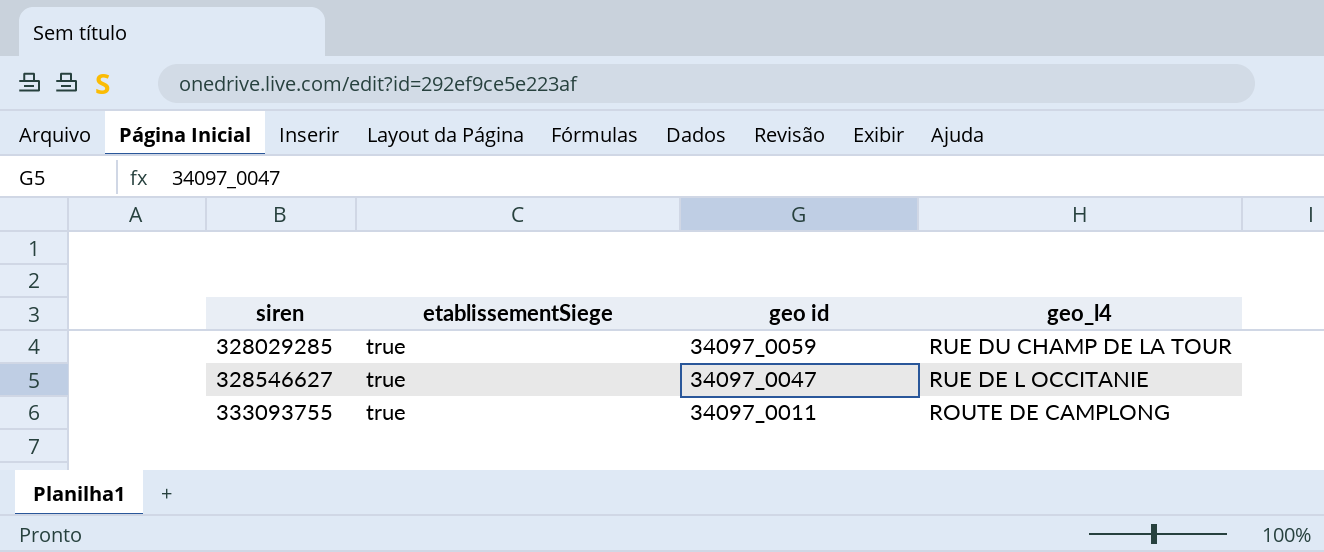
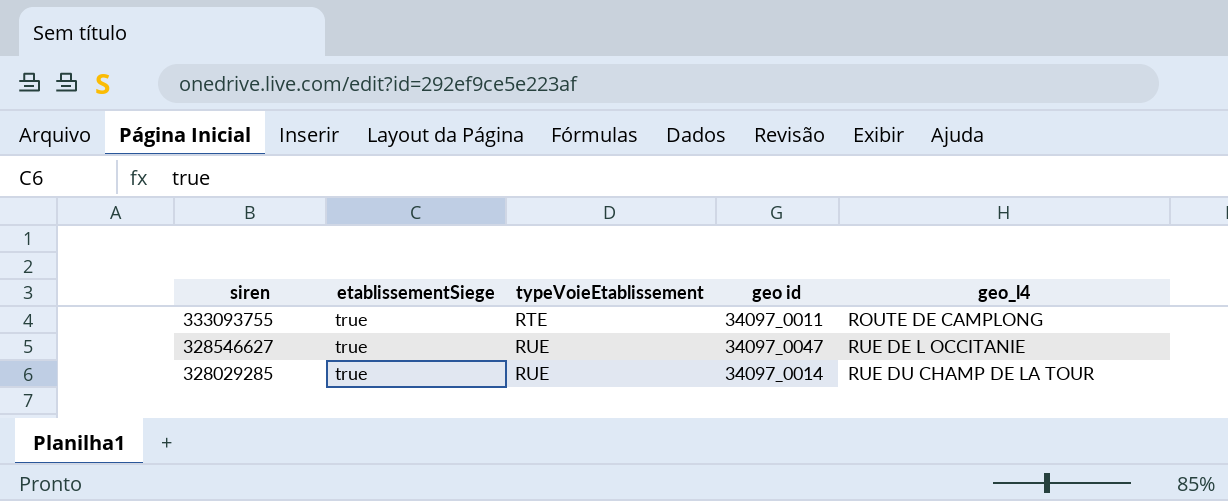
row order: siren ascending -> siren descending
column typeVoieEtablissement | position: none -> 3
328029285 | geo id: 34097_0059 -> 34097_0014

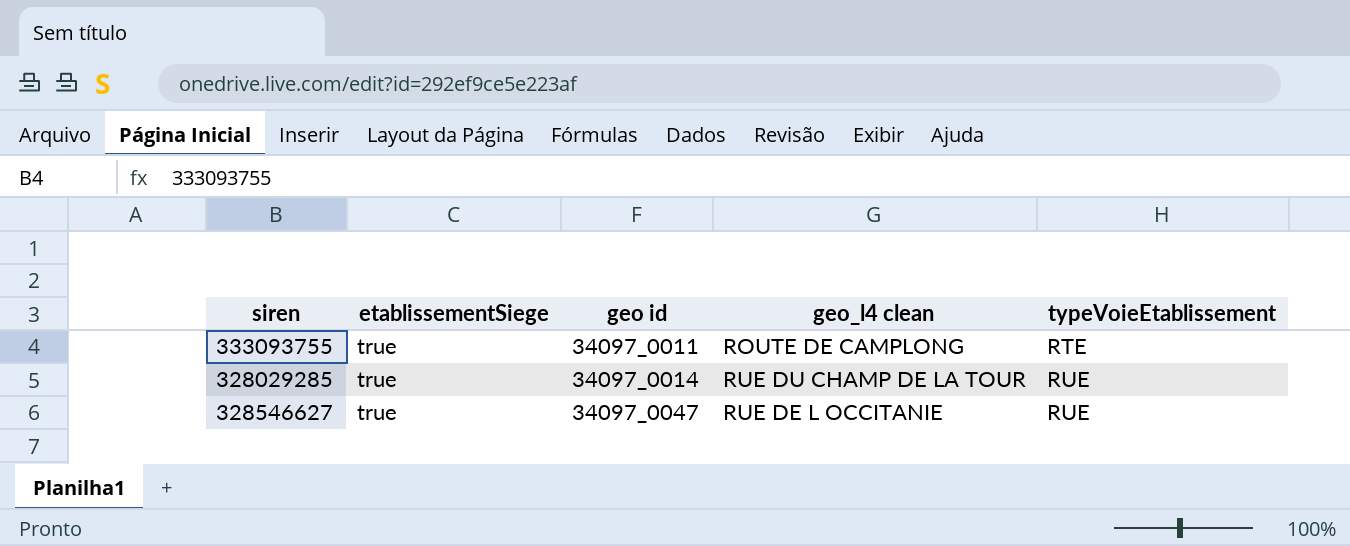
row order: siren descending -> geo id ascending
column name: geo_l4 -> geo_l4 clean
column typeVoieEtablissement | position: 3 -> 5

